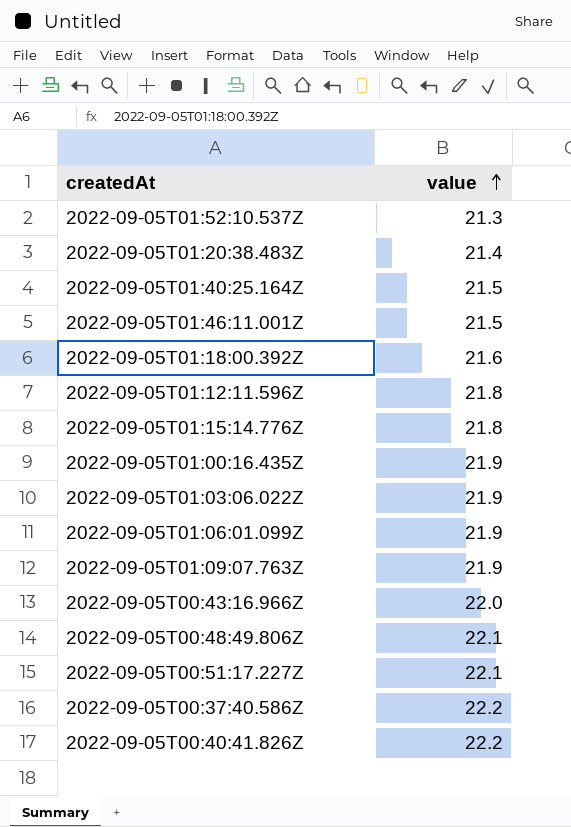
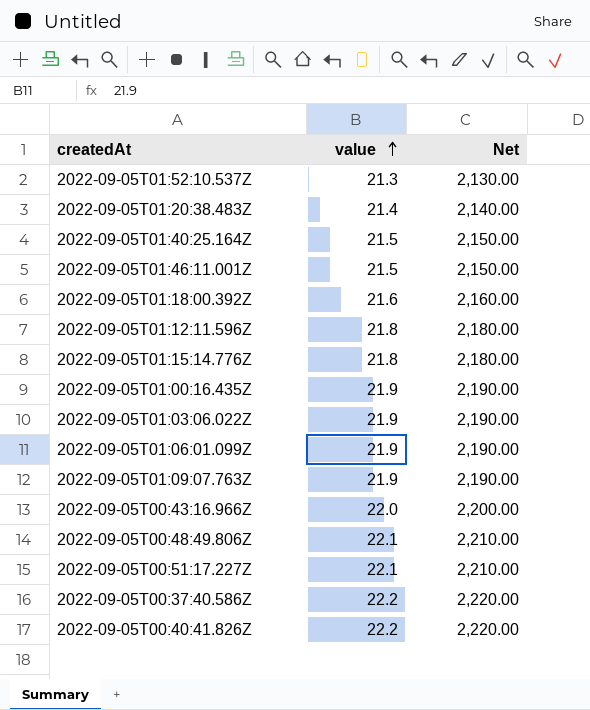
column Net | formula: none -> [value] * 100

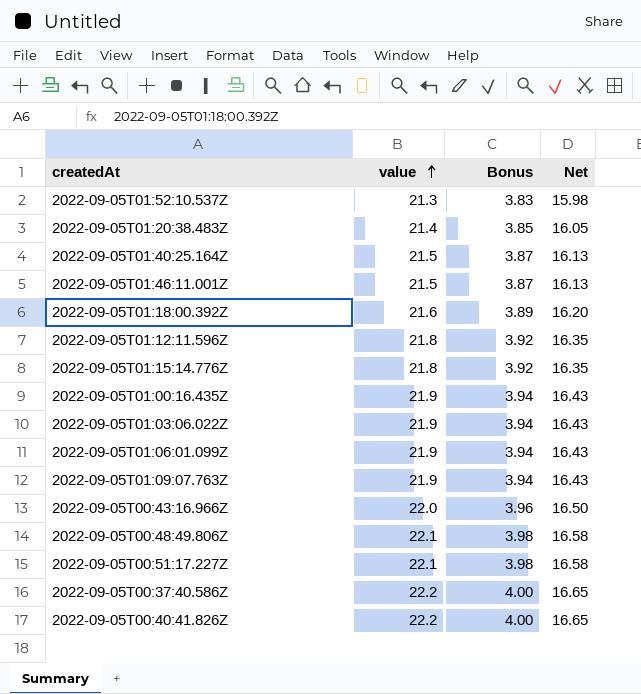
column Bonus | formula: none -> [value] * 0.18
column Net | formula: [value] * 100 -> [value] * 0.75

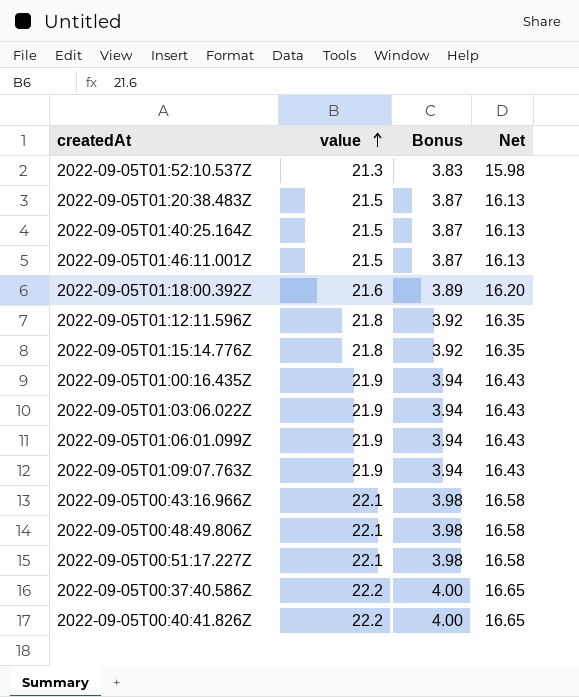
2022-09-05T01:20:38.483Z | value: 21.4 -> 21.5
2022-09-05T01:20:38.483Z | Bonus: 3.85 -> 3.87
2022-09-05T01:20:38.483Z | Net: 16.05 -> 16.13
2022-09-05T00:43:16.966Z | value: 22.0 -> 22.1
2022-09-05T00:43:16.966Z | Bonus: 3.96 -> 3.98
2022-09-05T00:43:16.966Z | Net: 16.50 -> 16.58

